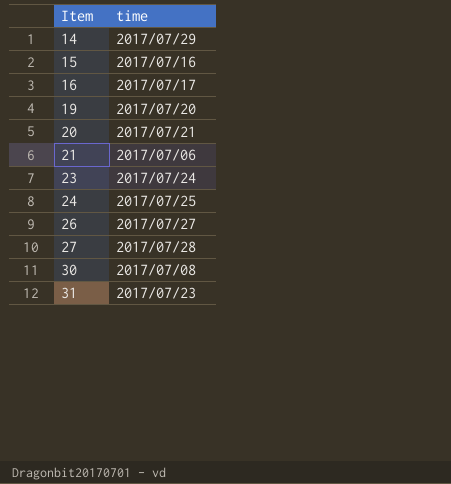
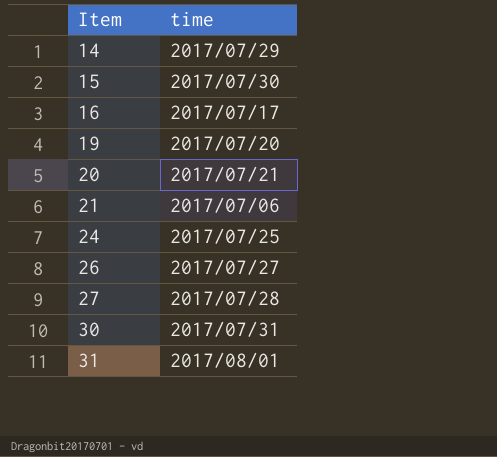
row 23: 2017/07/24 -> none
15 | time: 2017/07/16 -> 2017/07/30
30 | time: 2017/07/08 -> 2017/07/31
31 | time: 2017/07/23 -> 2017/08/01

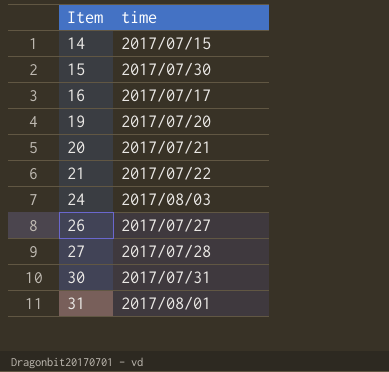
14 | time: 2017/07/29 -> 2017/07/15
21 | time: 2017/07/06 -> 2017/07/22
24 | time: 2017/07/25 -> 2017/08/03

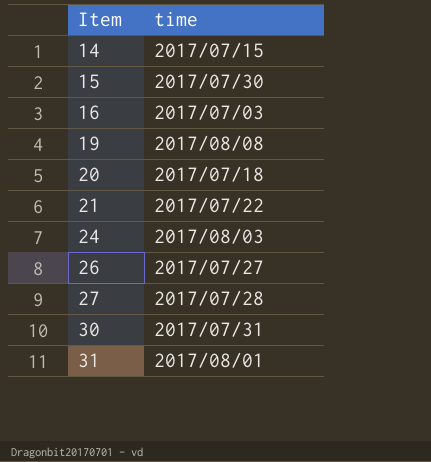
16 | time: 2017/07/17 -> 2017/07/03
19 | time: 2017/07/20 -> 2017/08/08
20 | time: 2017/07/21 -> 2017/07/18

